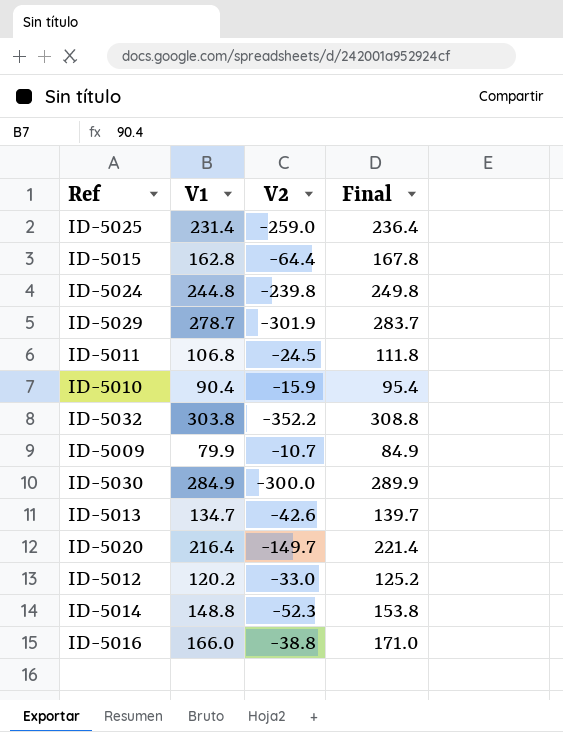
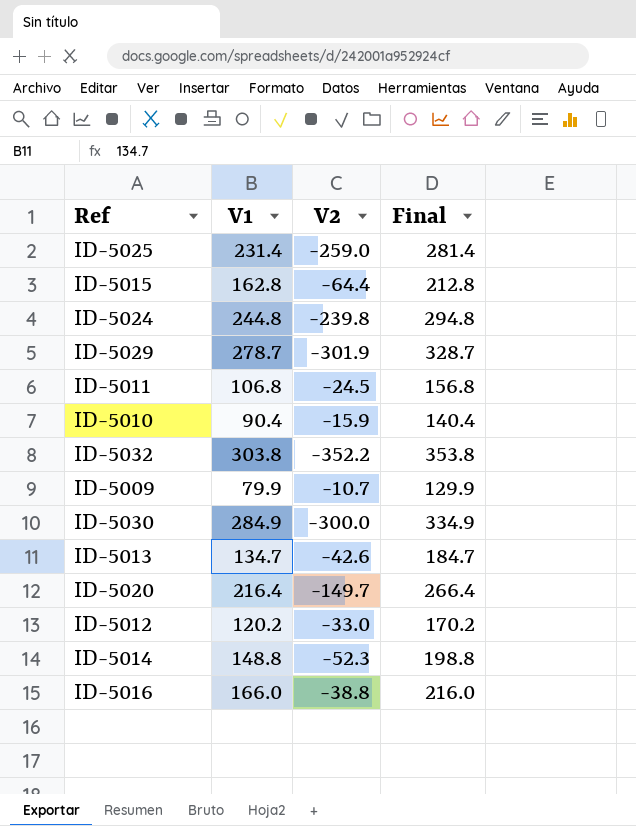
column Final | formula: [V1] + 5 -> [V1] + 50

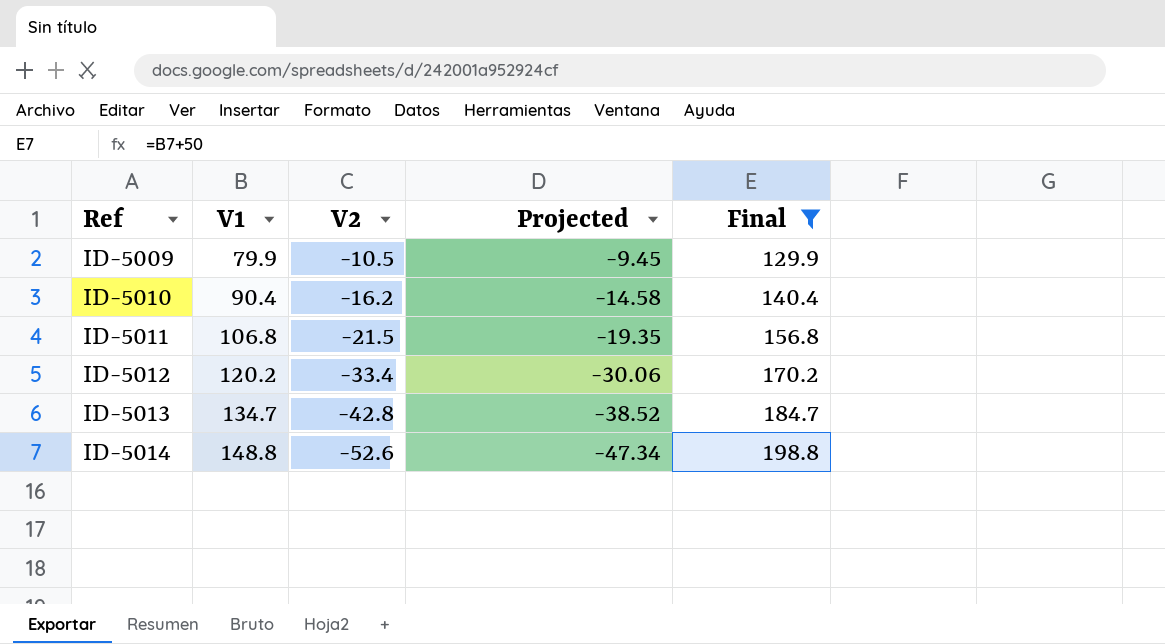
filter: none -> Final <= 198.8
row order: none -> Ref ascending
column Projected | formula: none -> [V2] * 0.9
ID-5009 | V2: -10.7 -> -10.5
ID-5010 | V2: -15.9 -> -16.2
ID-5011 | V2: -24.5 -> -21.5
ID-5012 | V2: -33.0 -> -33.4
ID-5013 | V2: -42.6 -> -42.8
ID-5014 | V2: -52.3 -> -52.6

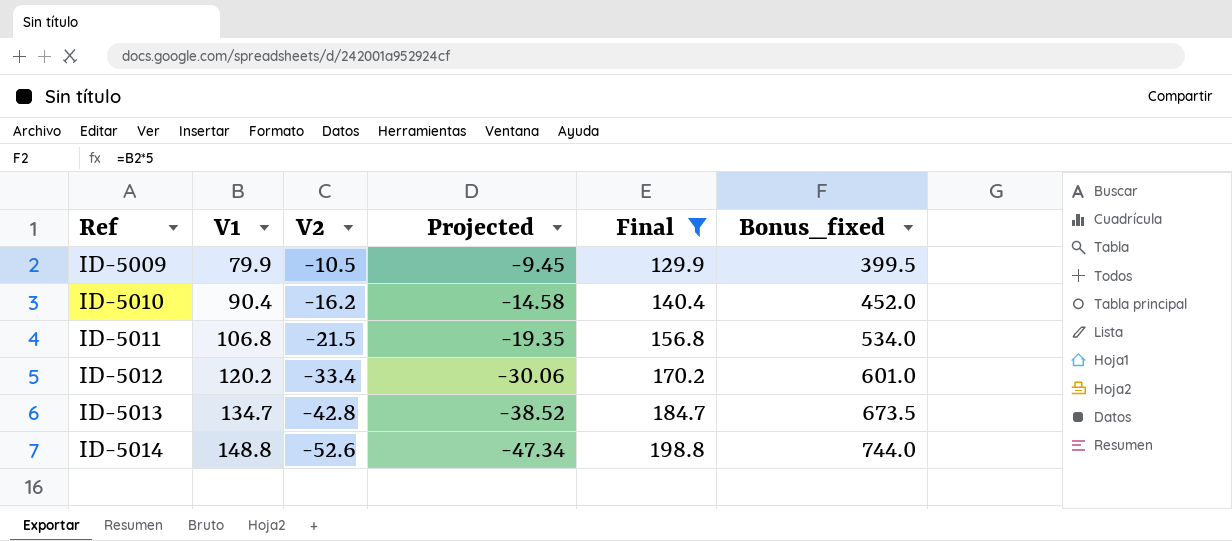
column Bonus_fixed | formula: none -> [V1] * 5

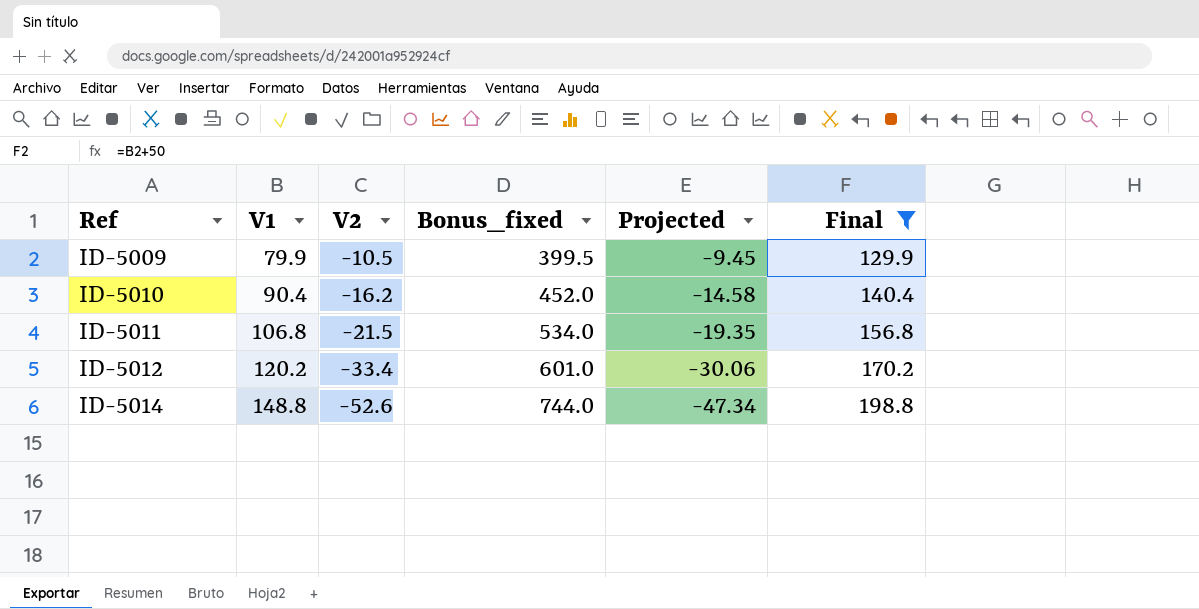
column Bonus_fixed | position: 6 -> 4
row ID-5013: 134.7 | -42.8 | -38.52 | 184.7 | 673.5 -> none

